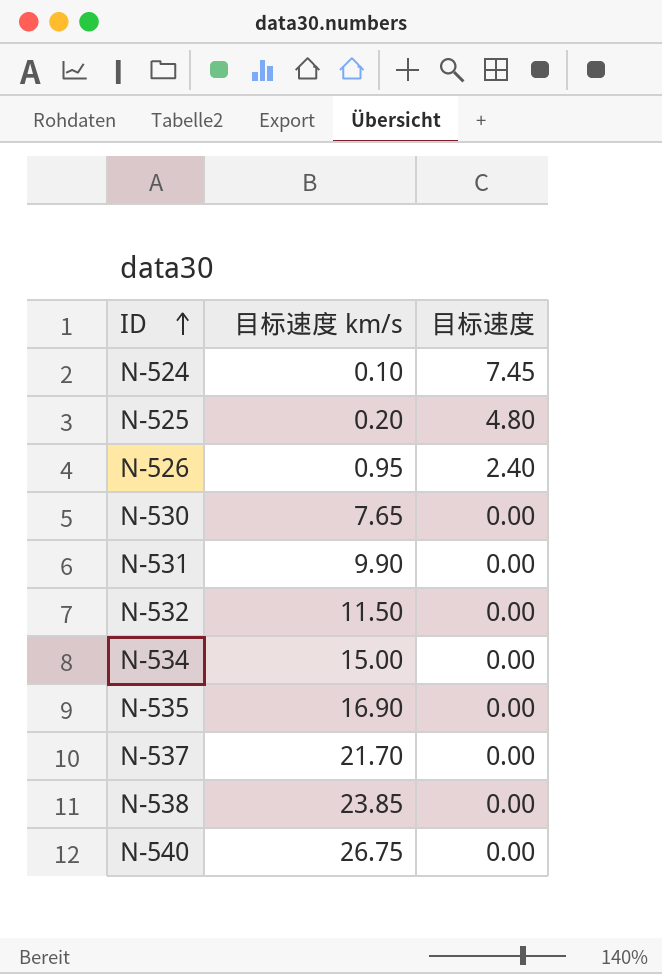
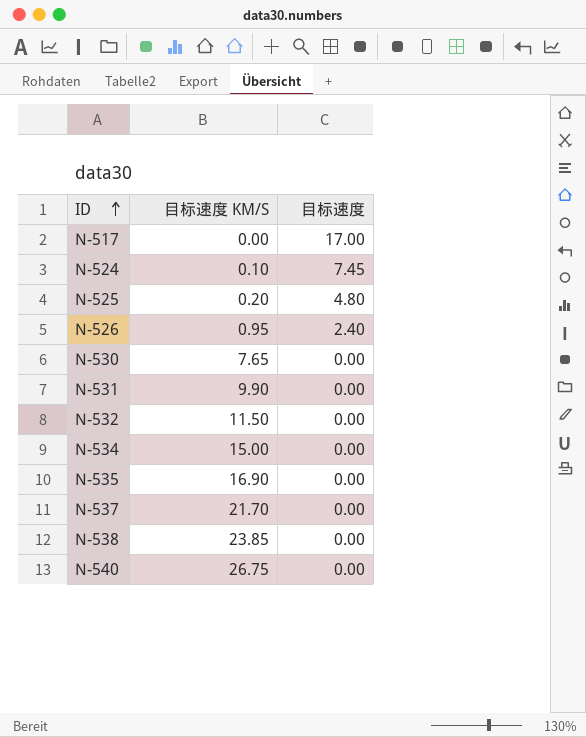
column name: 目标速度 km/s -> 目标速度 KM/S
row N-517: none -> 0.00 | 17.00

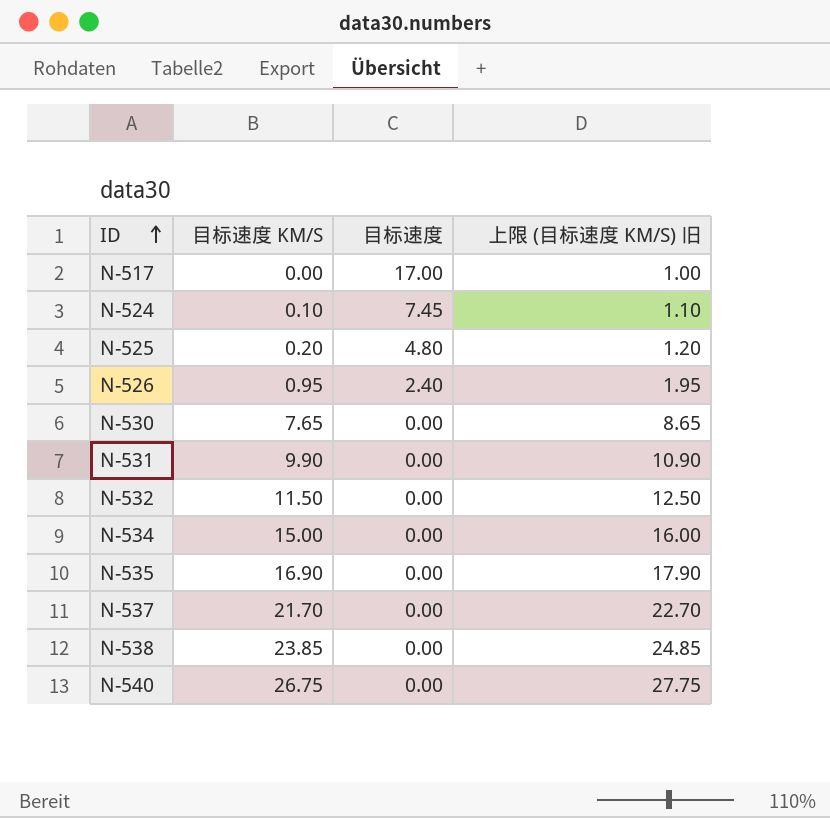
column 上限 (目标速度 KM/S) 旧 | formula: none -> [目标速度 KM/S] + 1

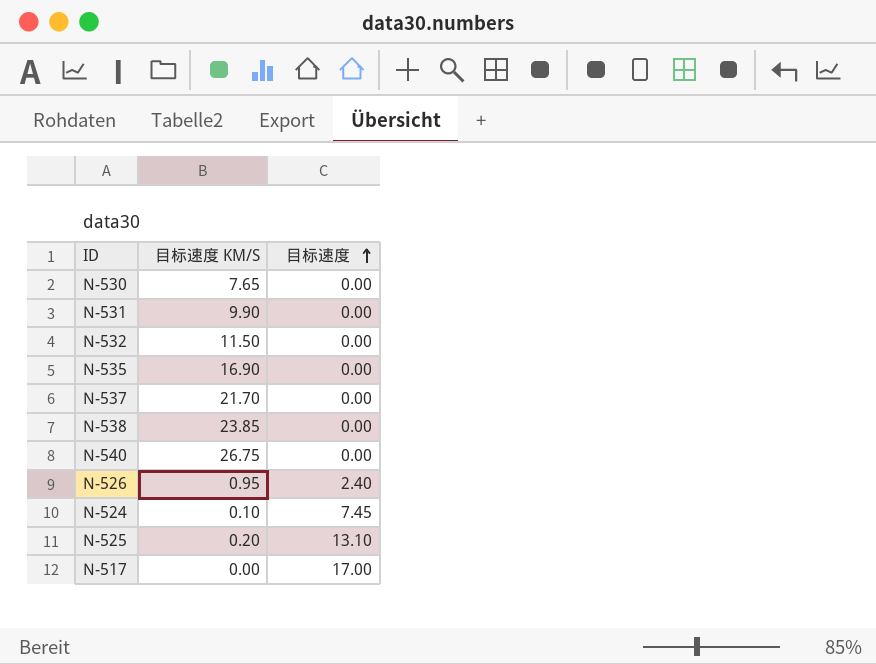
row order: ID ascending -> 目标速度 ascending
column 上限 (目标速度 KM/S) 旧 | formula: [目标速度 KM/S] + 1 -> none
row N-534: 15.00 | 0.00 | 16.00 -> none
N-525 | 目标速度: 4.80 -> 13.10

